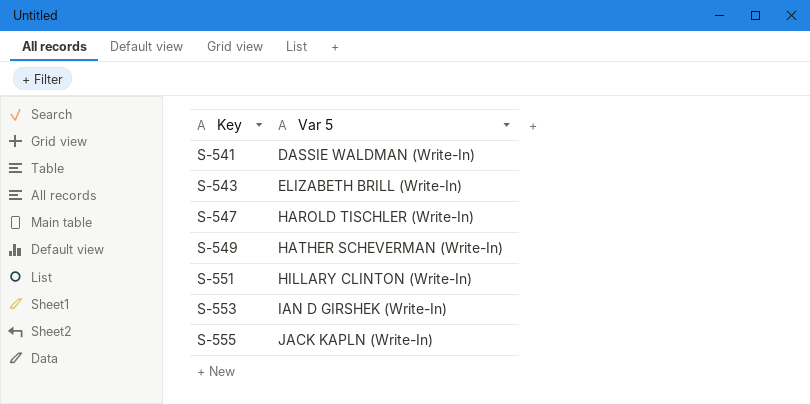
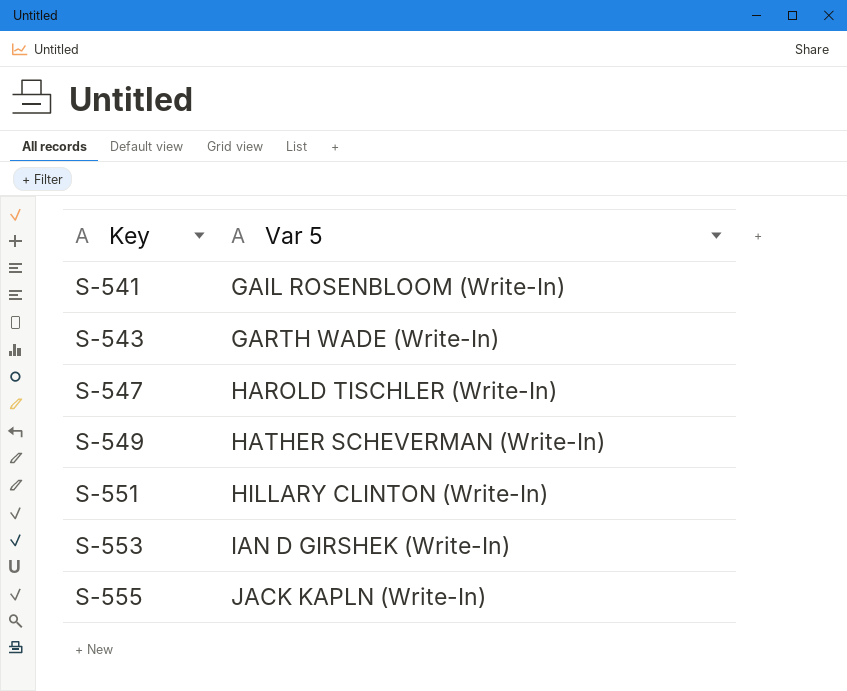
S-541 | Var 5: DASSIE WALDMAN (Write-In) -> GAIL ROSENBLOOM (Write-In)
S-543 | Var 5: ELIZABETH BRILL (Write-In) -> GARTH WADE (Write-In)

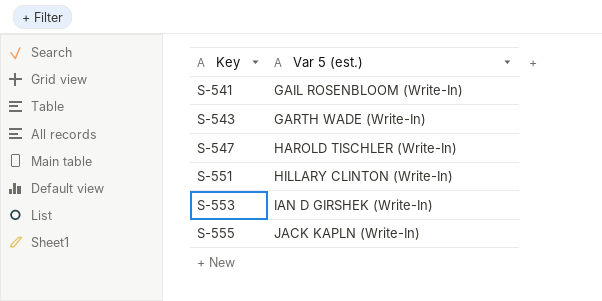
column name: Var 5 -> Var 5 (est.)
row S-549: HATHER SCHEVERMAN (Write-In) -> none

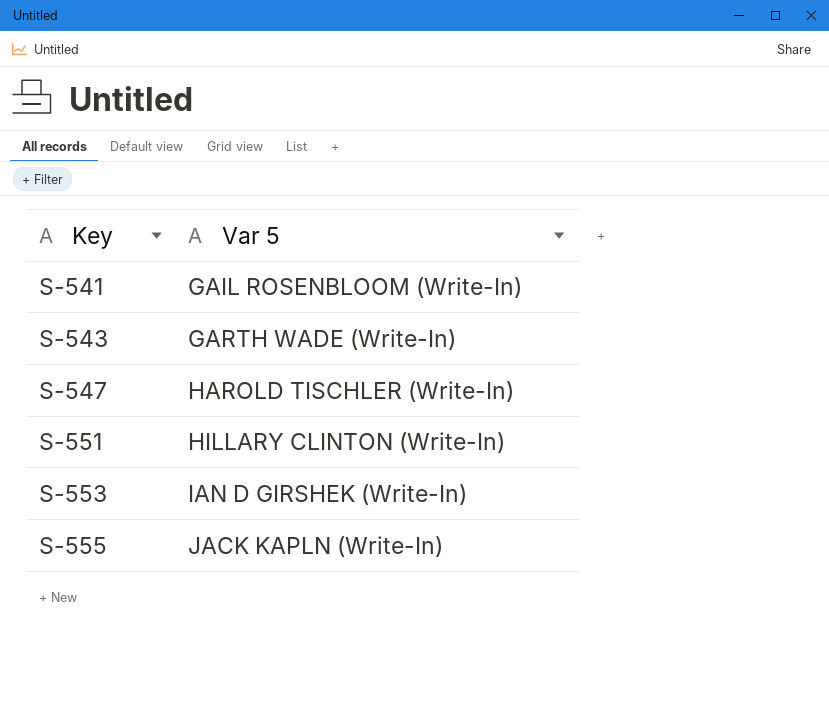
column name: Var 5 (est.) -> Var 5

